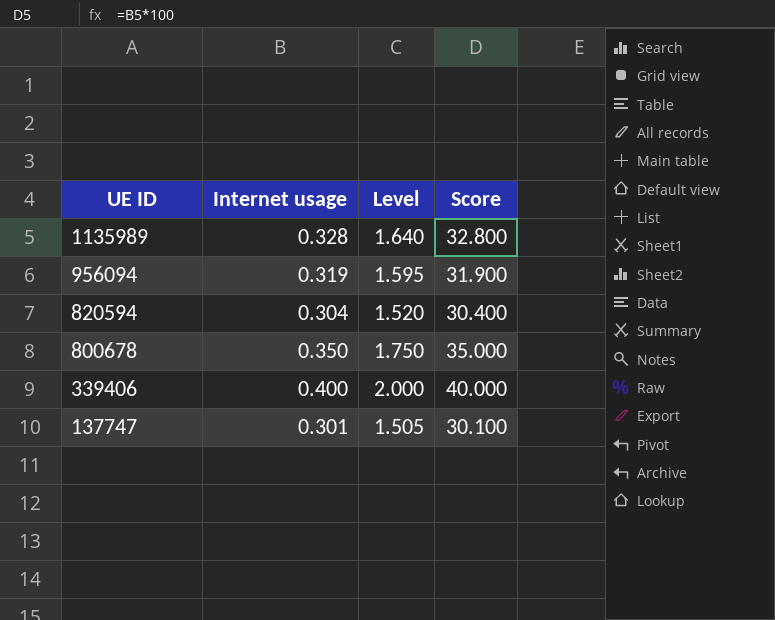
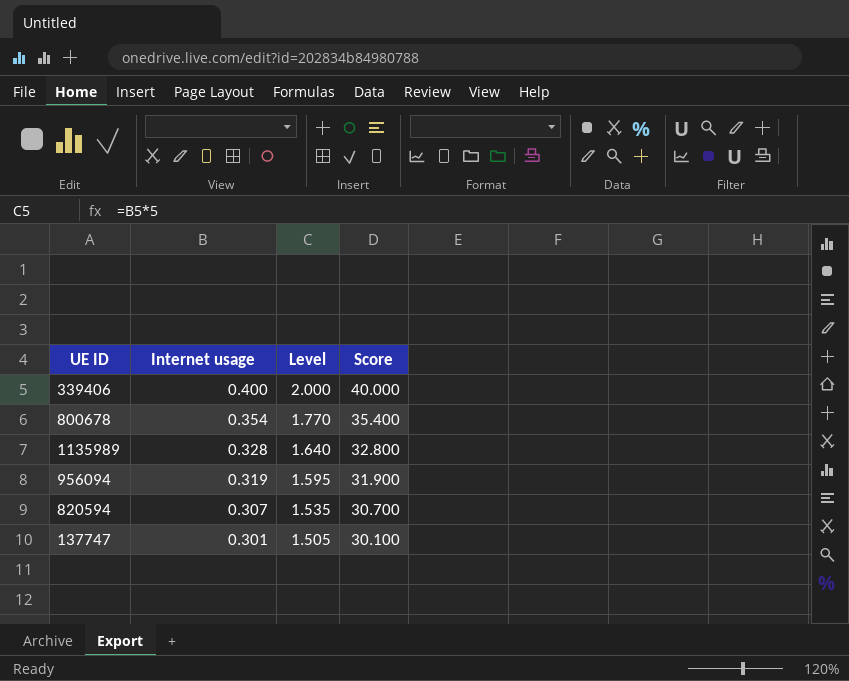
row order: UE ID descending -> Internet usage descending
800678 | Internet usage: 0.350 -> 0.354
800678 | Level: 1.750 -> 1.770
800678 | Score: 35.000 -> 35.400
820594 | Internet usage: 0.304 -> 0.307
820594 | Level: 1.520 -> 1.535
820594 | Score: 30.400 -> 30.700

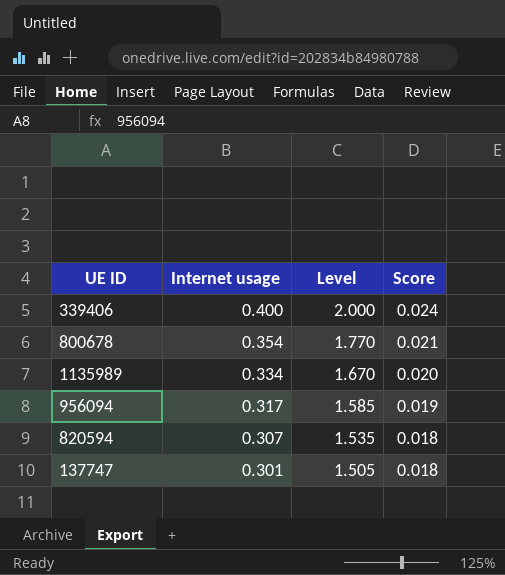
column Score | formula: [Internet usage] * 100 -> [Internet usage] * 0.06
1135989 | Internet usage: 0.328 -> 0.334
1135989 | Level: 1.640 -> 1.670
956094 | Internet usage: 0.319 -> 0.317
956094 | Level: 1.595 -> 1.585

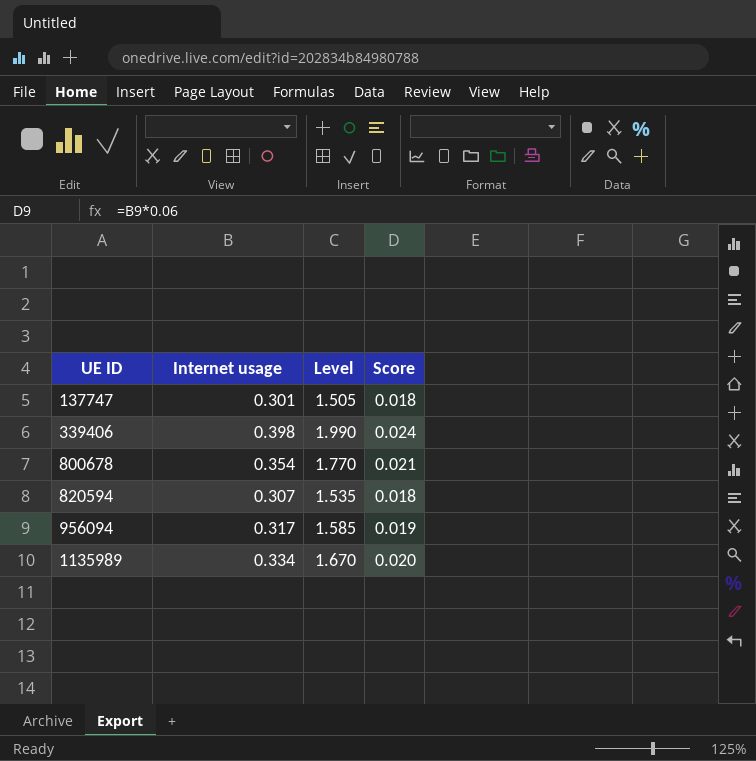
row order: Internet usage descending -> UE ID ascending
339406 | Internet usage: 0.400 -> 0.398
339406 | Level: 2.000 -> 1.990

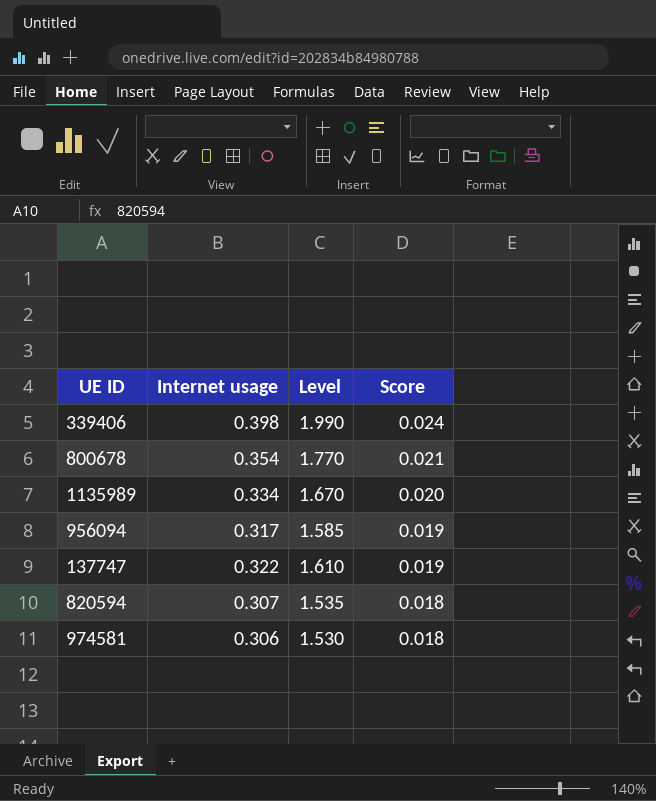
row order: UE ID ascending -> Score descending
137747 | Internet usage: 0.301 -> 0.322
137747 | Level: 1.505 -> 1.610
137747 | Score: 0.018 -> 0.019
row 974581: none -> 0.306 | 1.530 | 0.018

